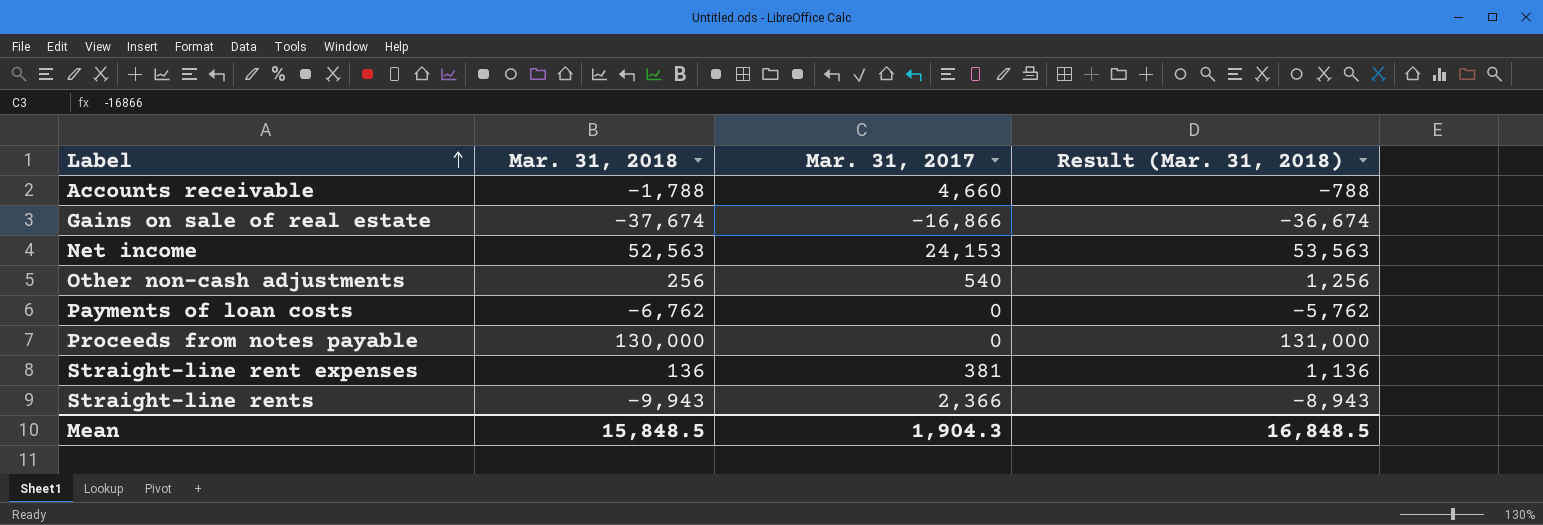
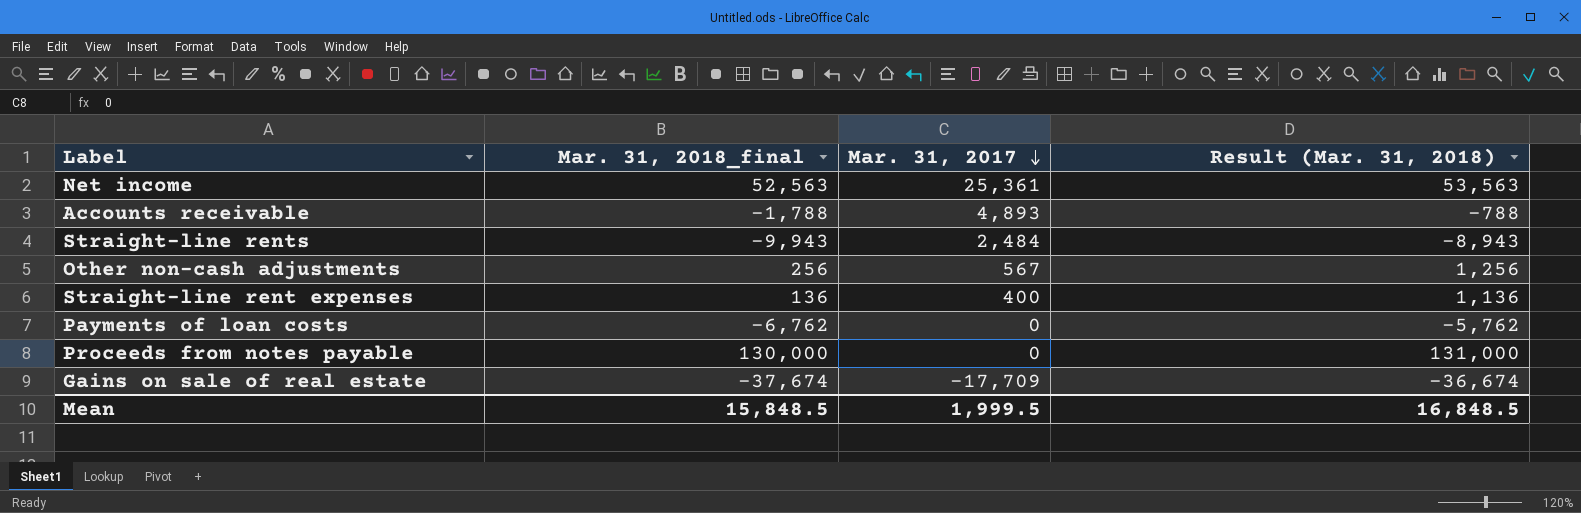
row order: Label ascending -> Mar. 31, 2017 descending
column name: Mar. 31, 2018 -> Mar. 31, 2018_final
Net income | Mar. 31, 2017: 24,153 -> 25,361
Accounts receivable | Mar. 31, 2017: 4,660 -> 4,893
Straight-line rents | Mar. 31, 2017: 2,366 -> 2,484
Other non-cash adjustments | Mar. 31, 2017: 540 -> 567
Straight-line rent expenses | Mar. 31, 2017: 381 -> 400
Gains on sale of real estate | Mar. 31, 2017: -16,866 -> -17,709
Mean | Mar. 31, 2017: 1,904.3 -> 1,999.5

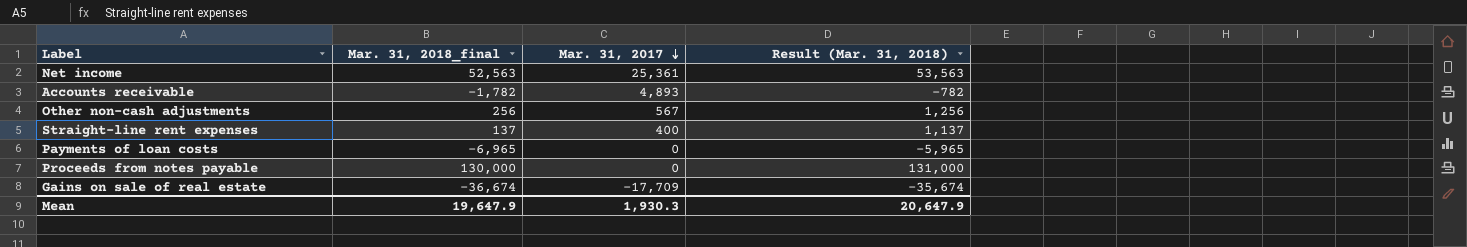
row Straight-line rents: -9,943 | 2,484 | -8,943 -> none
Accounts receivable | Mar. 31, 2018_final: -1,788 -> -1,782
Accounts receivable | Result (Mar. 31, 2018): -788 -> -782
Straight-line rent expenses | Mar. 31, 2018_final: 136 -> 137
Straight-line rent expenses | Result (Mar. 31, 2018): 1,136 -> 1,137
Payments of loan costs | Mar. 31, 2018_final: -6,762 -> -6,965
Payments of loan costs | Result (Mar. 31, 2018): -5,762 -> -5,965
Gains on sale of real estate | Mar. 31, 2018_final: -37,674 -> -36,674
Gains on sale of real estate | Result (Mar. 31, 2018): -36,674 -> -35,674
Mean | Mar. 31, 2018_final: 15,848.5 -> 19,647.9
Mean | Mar. 31, 2017: 1,999.5 -> 1,930.3
Mean | Result (Mar. 31, 2018): 16,848.5 -> 20,647.9

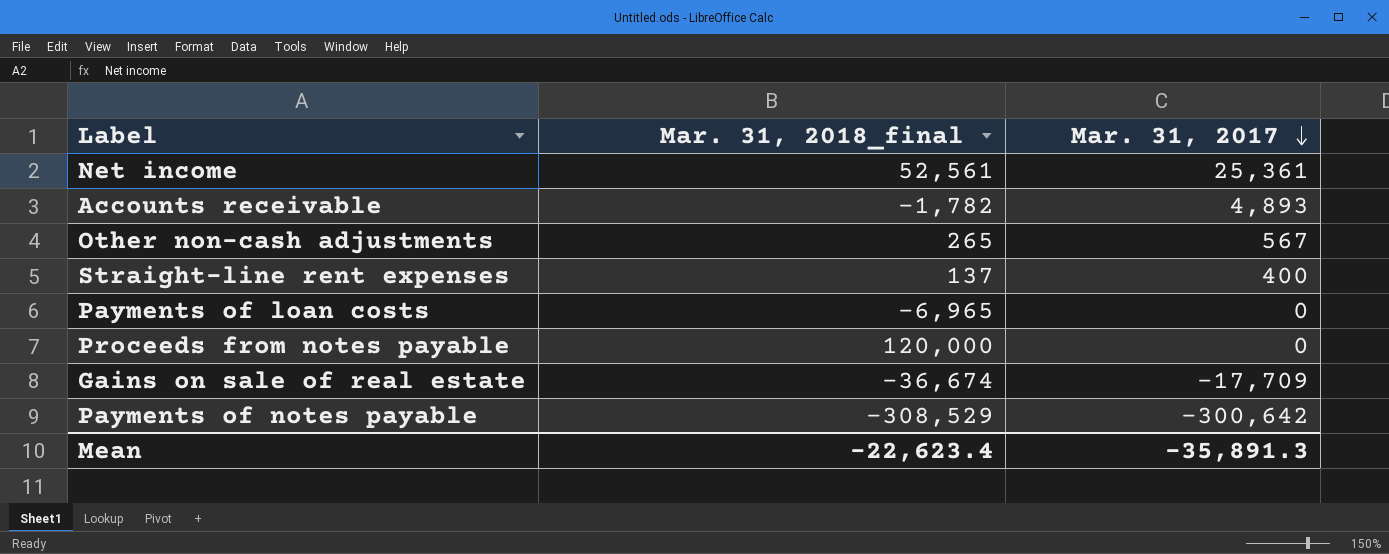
column Result (Mar. 31, 2018) | formula: [Mar. 31, 2018_final] + 1000 -> none
Net income | Mar. 31, 2018_final: 52,563 -> 52,561
Other non-cash adjustments | Mar. 31, 2018_final: 256 -> 265
Proceeds from notes payable | Mar. 31, 2018_final: 130,000 -> 120,000
row Payments of notes payable: none -> -308,529 | -300,642
Mean | Mar. 31, 2018_final: 19,647.9 -> -22,623.4
Mean | Mar. 31, 2017: 1,930.3 -> -35,891.3

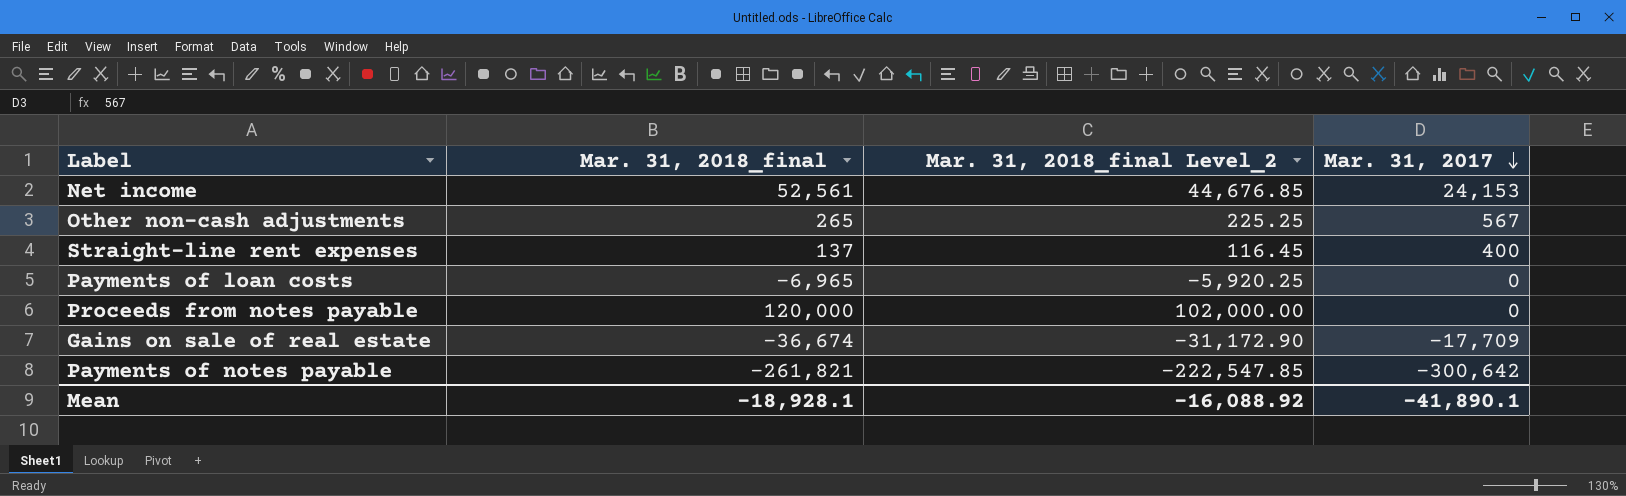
column Mar. 31, 2018_final Level_2 | formula: none -> [Mar. 31, 2018_final] * 0.85
row Accounts receivable: -1,782 | 4,893 -> none
Net income | Mar. 31, 2017: 25,361 -> 24,153
Payments of notes payable | Mar. 31, 2018_final: -308,529 -> -261,821
Mean | Mar. 31, 2018_final: -22,623.4 -> -18,928.1
Mean | Mar. 31, 2017: -35,891.3 -> -41,890.1

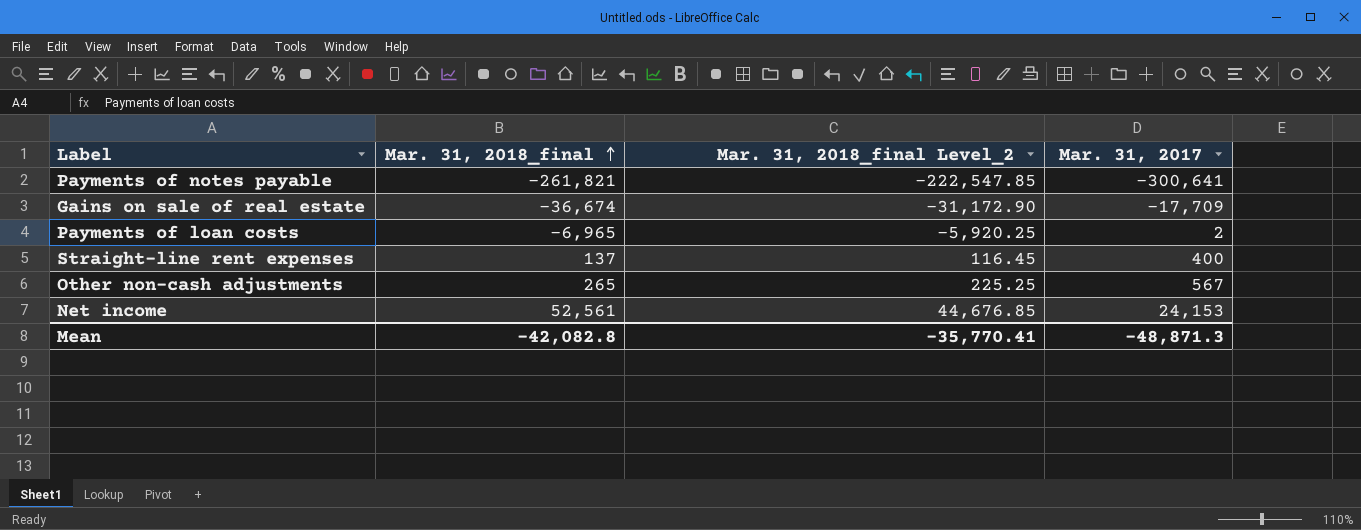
row order: Mar. 31, 2017 descending -> Mar. 31, 2018_final ascending
row Proceeds from notes payable: 120,000 | 102,000.00 | 0 -> none
Payments of notes payable | Mar. 31, 2017: -300,642 -> -300,641
Payments of loan costs | Mar. 31, 2017: 0 -> 2
Mean | Mar. 31, 2018_final: -18,928.1 -> -42,082.8
Mean | Mar. 31, 2018_final Level_2: -16,088.92 -> -35,770.41
Mean | Mar. 31, 2017: -41,890.1 -> -48,871.3

